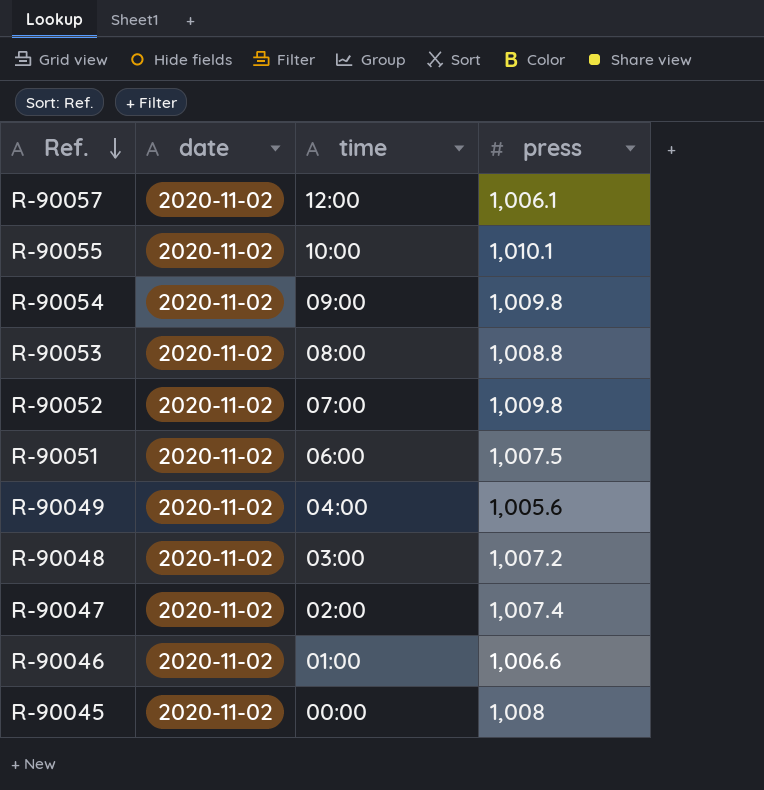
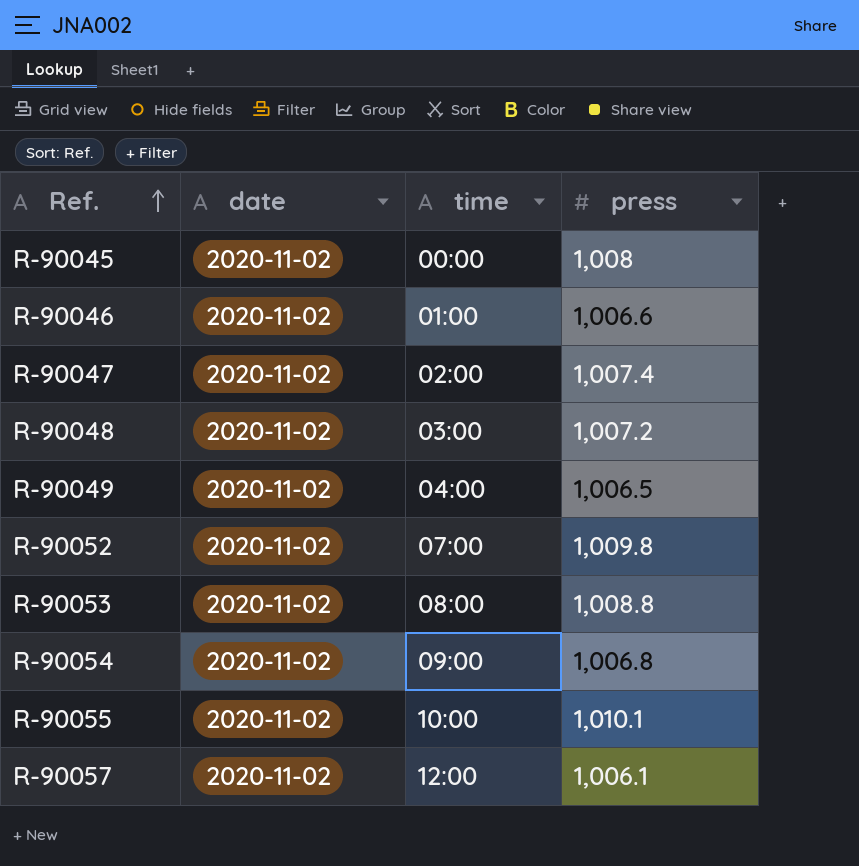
row order: Ref. descending -> Ref. ascending
row R-90051: 2020-11-02 | 06:00 | 1,007.5 -> none
R-90049 | press: 1,005.6 -> 1,006.5
R-90054 | press: 1,009.8 -> 1,006.8

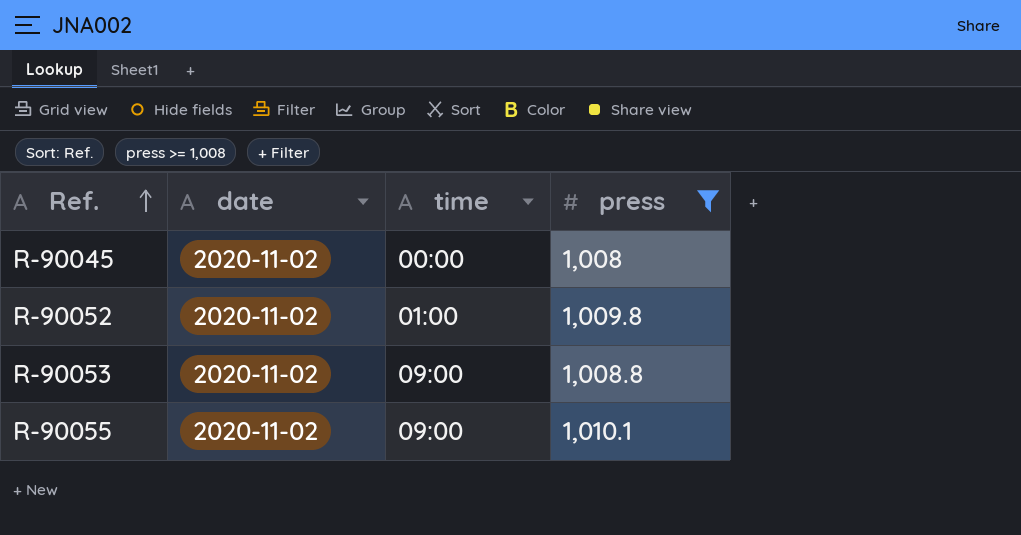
filter: none -> press >= 1,008
R-90052 | time: 07:00 -> 01:00
R-90053 | time: 08:00 -> 09:00
R-90055 | time: 10:00 -> 09:00

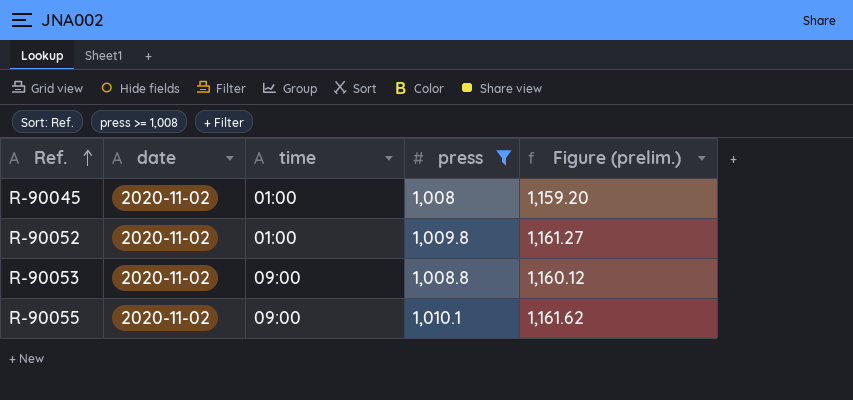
column Figure (prelim.) | formula: none -> [press] * 1.15
R-90045 | time: 00:00 -> 01:00

